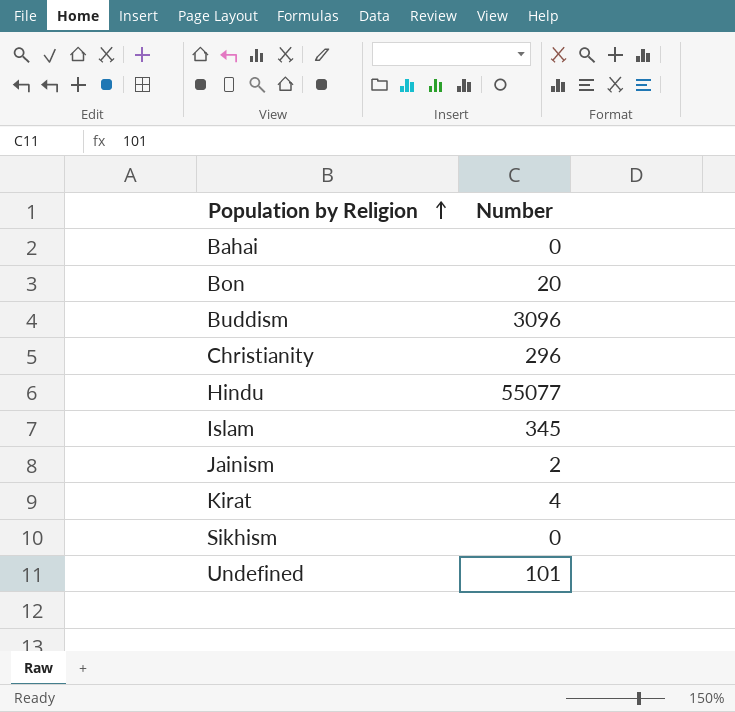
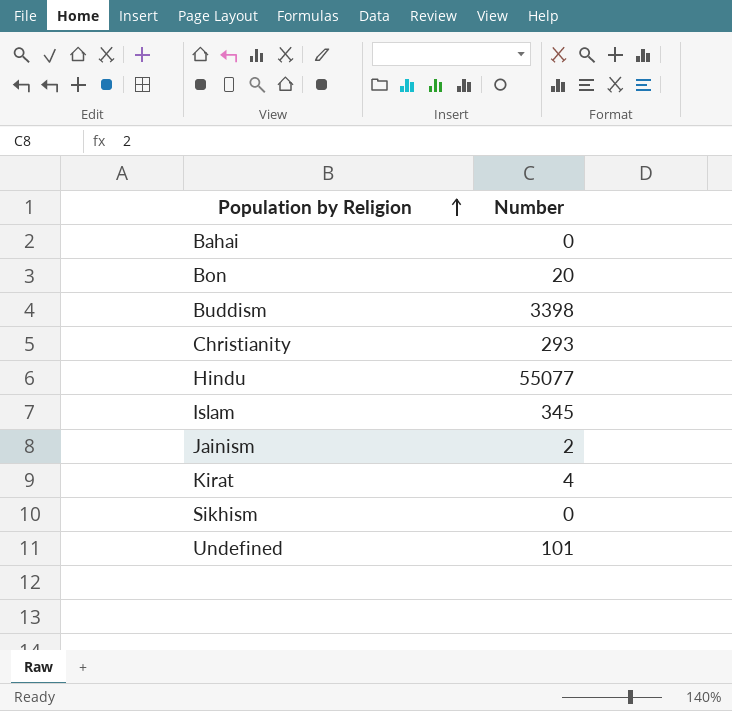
Buddism | Number: 3096 -> 3398
Christianity | Number: 296 -> 293

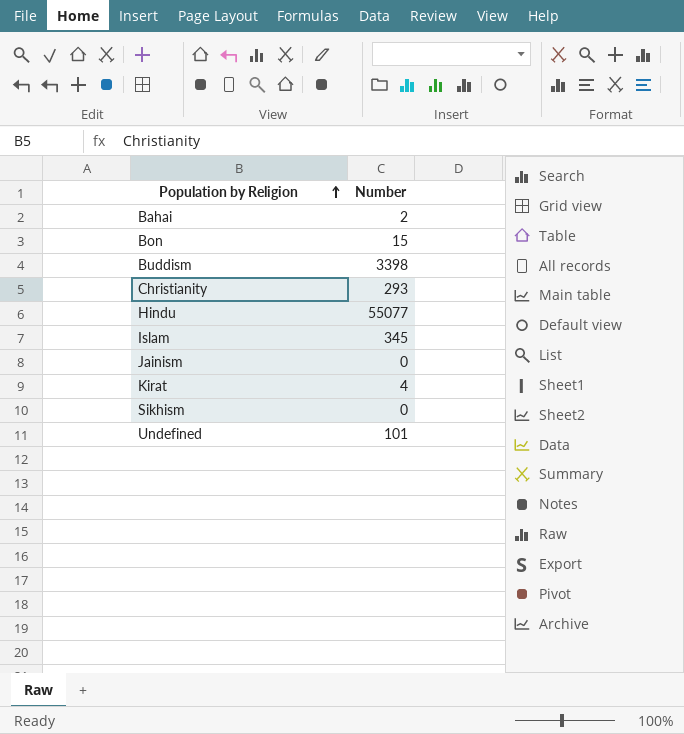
Bahai | Number: 0 -> 2
Bon | Number: 20 -> 15
Jainism | Number: 2 -> 0

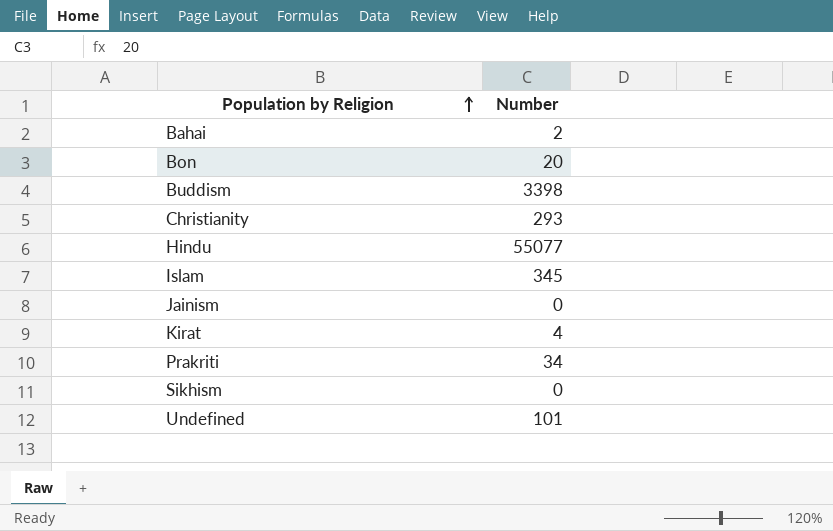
Bon | Number: 15 -> 20
row Prakriti: none -> 34

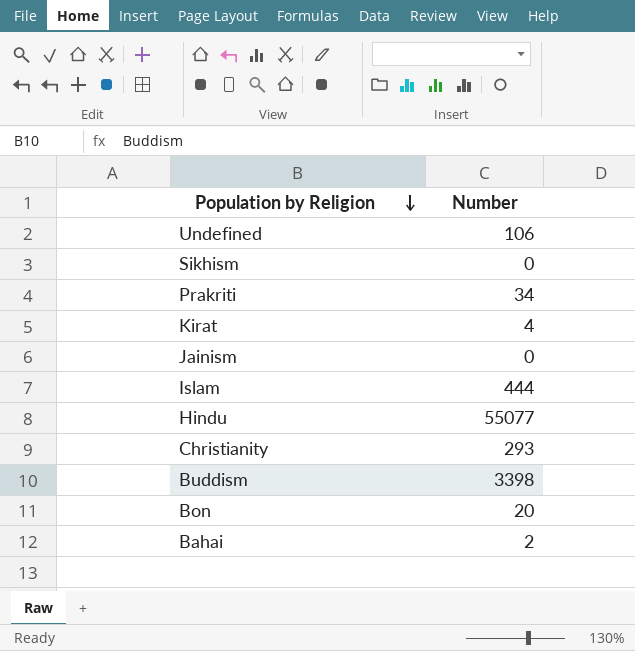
row order: Population by Religion ascending -> Population by Religion descending
Undefined | Number: 101 -> 106
Islam | Number: 345 -> 444

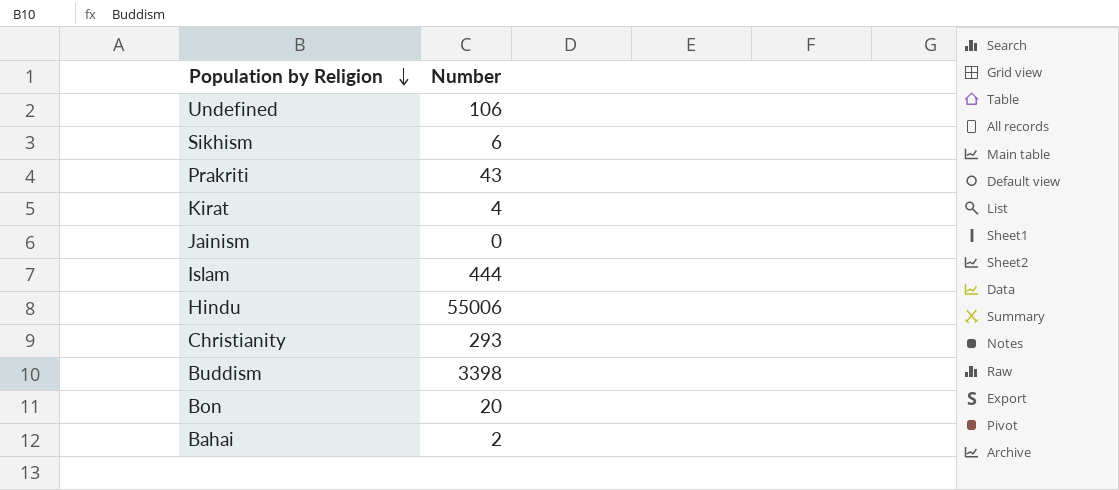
Sikhism | Number: 0 -> 6
Prakriti | Number: 34 -> 43
Hindu | Number: 55077 -> 55006

